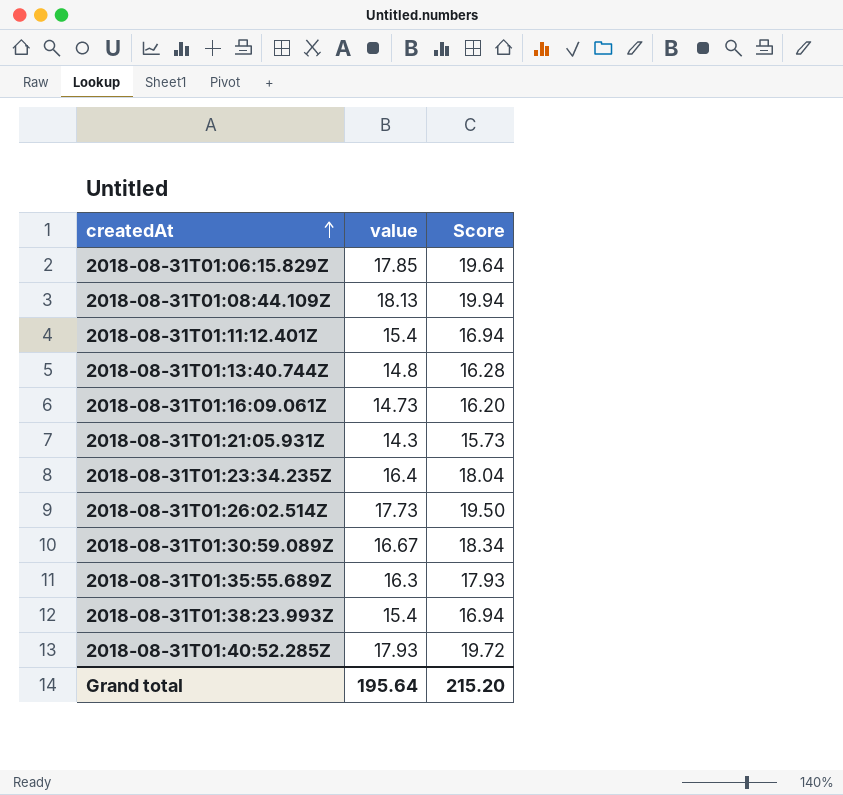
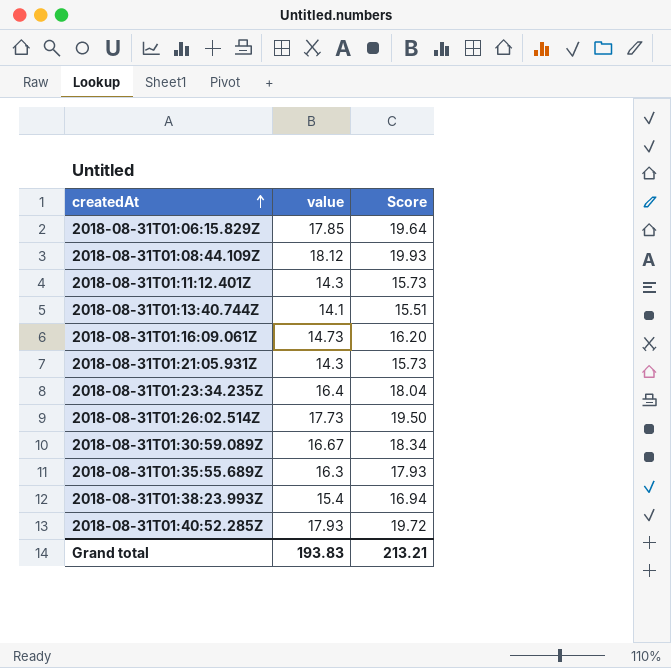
2018-08-31T01:08:44.109Z | value: 18.13 -> 18.12
2018-08-31T01:08:44.109Z | Score: 19.94 -> 19.93
2018-08-31T01:11:12.401Z | value: 15.4 -> 14.3
2018-08-31T01:11:12.401Z | Score: 16.94 -> 15.73
2018-08-31T01:13:40.744Z | value: 14.8 -> 14.1
2018-08-31T01:13:40.744Z | Score: 16.28 -> 15.51
Grand total | value: 195.64 -> 193.83
Grand total | Score: 215.20 -> 213.21

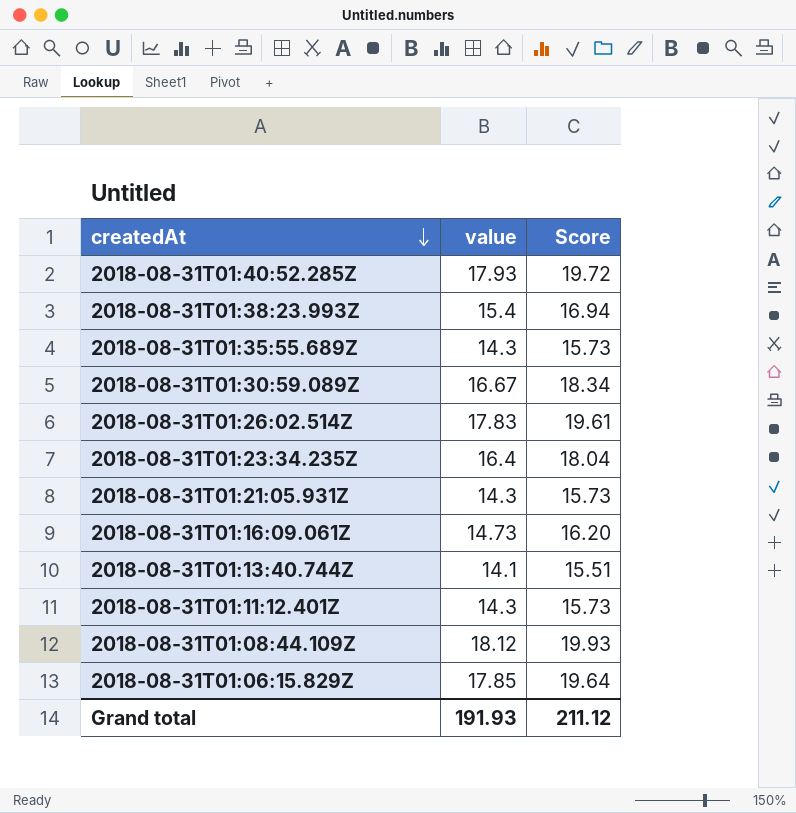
row order: createdAt ascending -> createdAt descending
2018-08-31T01:35:55.689Z | value: 16.3 -> 14.3
2018-08-31T01:35:55.689Z | Score: 17.93 -> 15.73
2018-08-31T01:26:02.514Z | value: 17.73 -> 17.83
2018-08-31T01:26:02.514Z | Score: 19.50 -> 19.61
Grand total | value: 193.83 -> 191.93
Grand total | Score: 213.21 -> 211.12

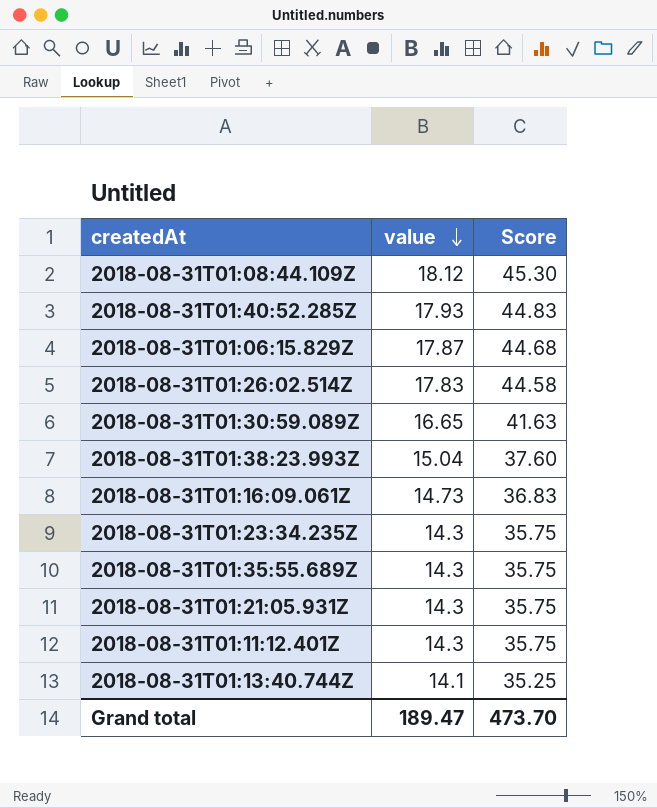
row order: createdAt descending -> value descending
column Score | formula: [value] * 1.1 -> [value] * 2.5
2018-08-31T01:06:15.829Z | value: 17.85 -> 17.87
2018-08-31T01:30:59.089Z | value: 16.67 -> 16.65
2018-08-31T01:38:23.993Z | value: 15.4 -> 15.04
2018-08-31T01:23:34.235Z | value: 16.4 -> 14.3
Grand total | value: 191.93 -> 189.47
Grand total | Score: 211.12 -> 473.70

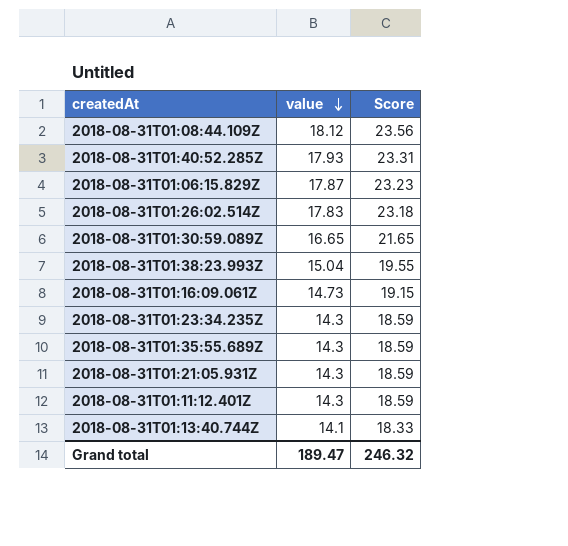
column Score | formula: [value] * 2.5 -> [value] * 1.3
Grand total | Score: 473.70 -> 246.32

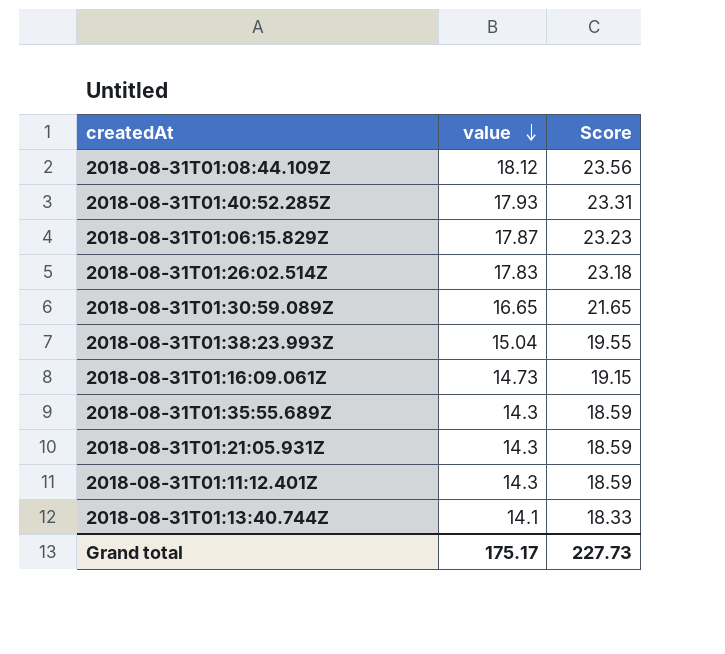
row 2018-08-31T01:23:34.235Z: 14.3 | 18.59 -> none
Grand total | value: 189.47 -> 175.17
Grand total | Score: 246.32 -> 227.73

